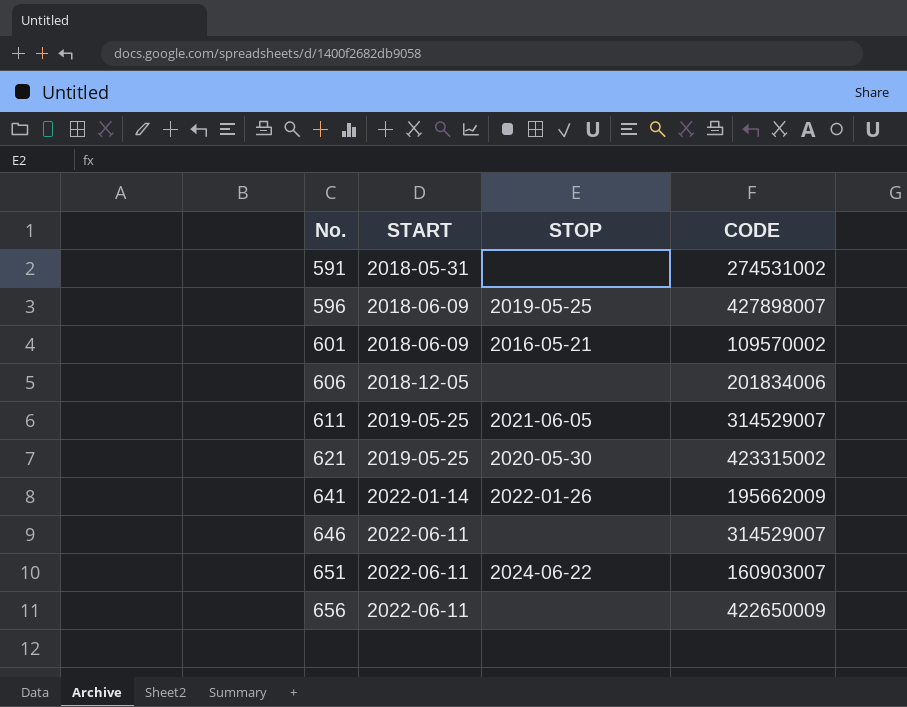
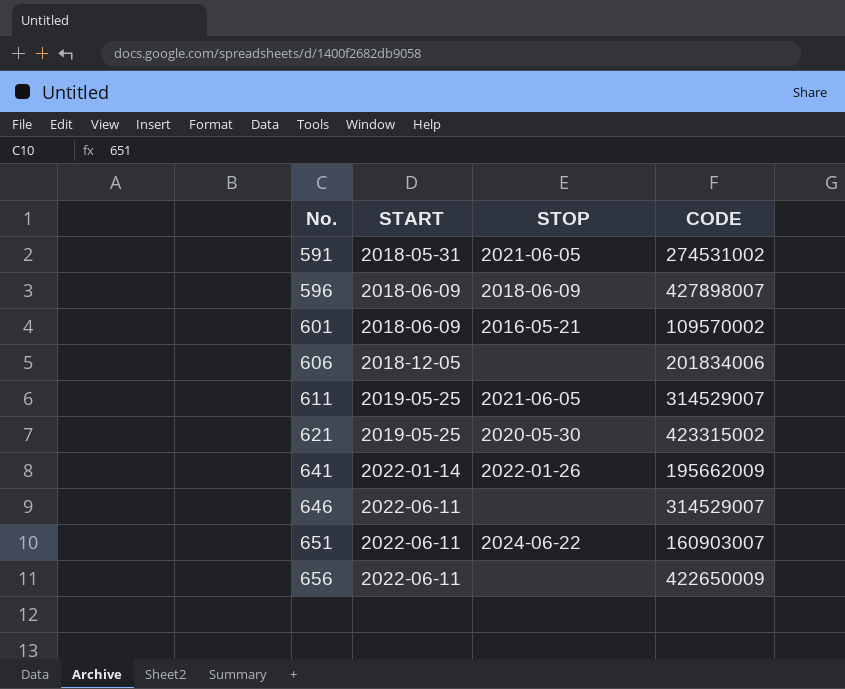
591 | STOP: none -> 2021-06-05
596 | STOP: 2019-05-25 -> 2018-06-09

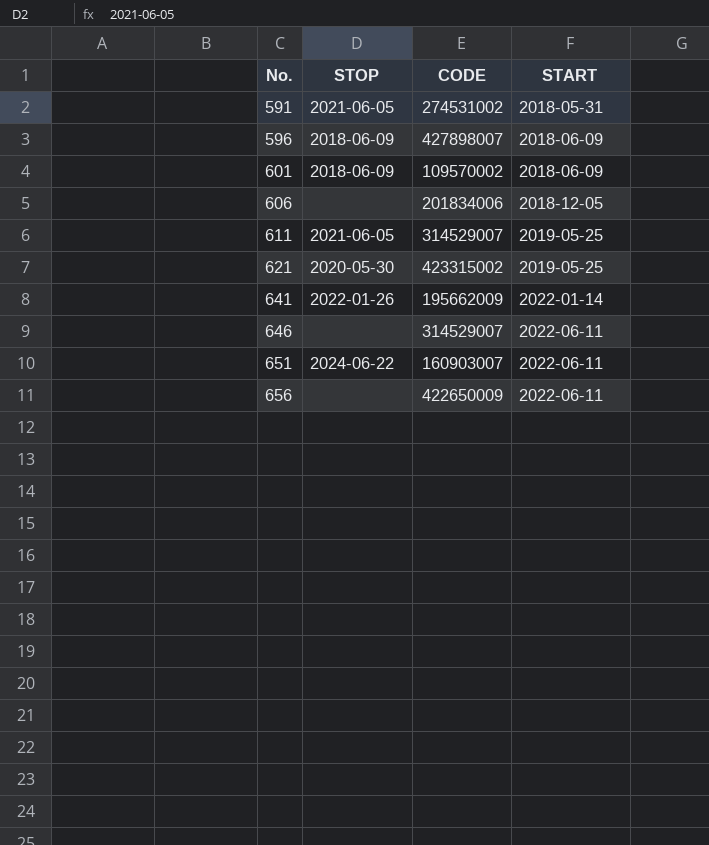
column START | position: 2 -> 4
601 | STOP: 2016-05-21 -> 2018-06-09

